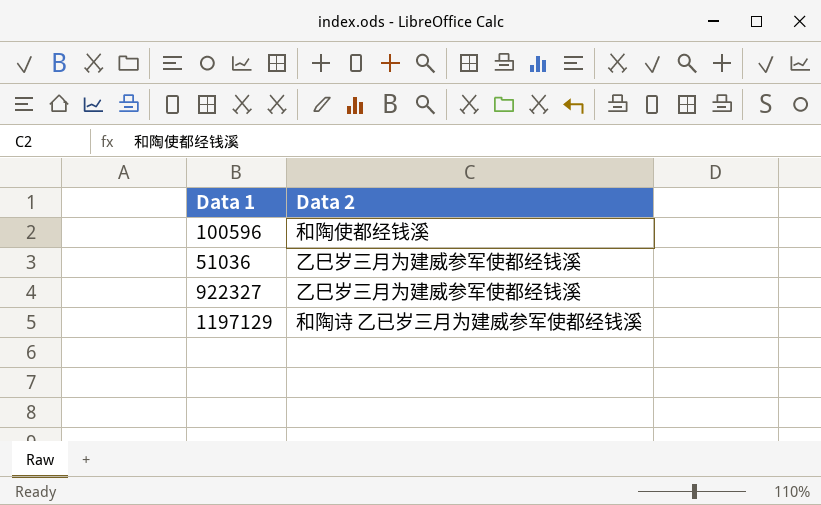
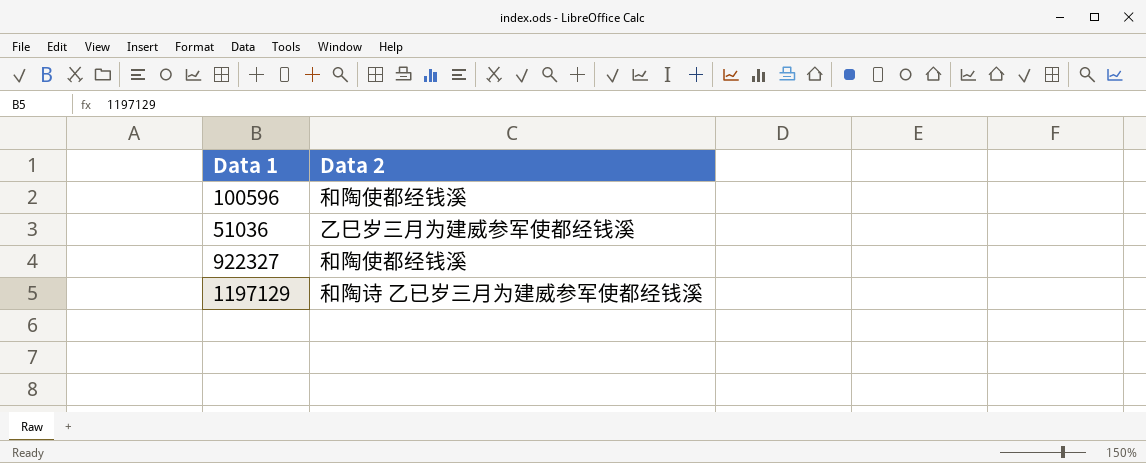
922327 | Data 2: 乙巳岁三月为建威参军使都经钱溪 -> 和陶使都经钱溪

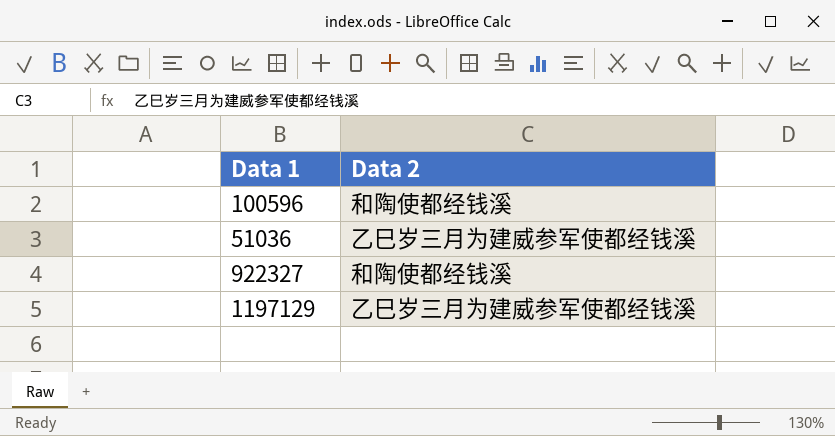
1197129 | Data 2: 和陶诗 乙已岁三月为建威参军使都经钱溪 -> 乙巳岁三月为建威参军使都经钱溪

